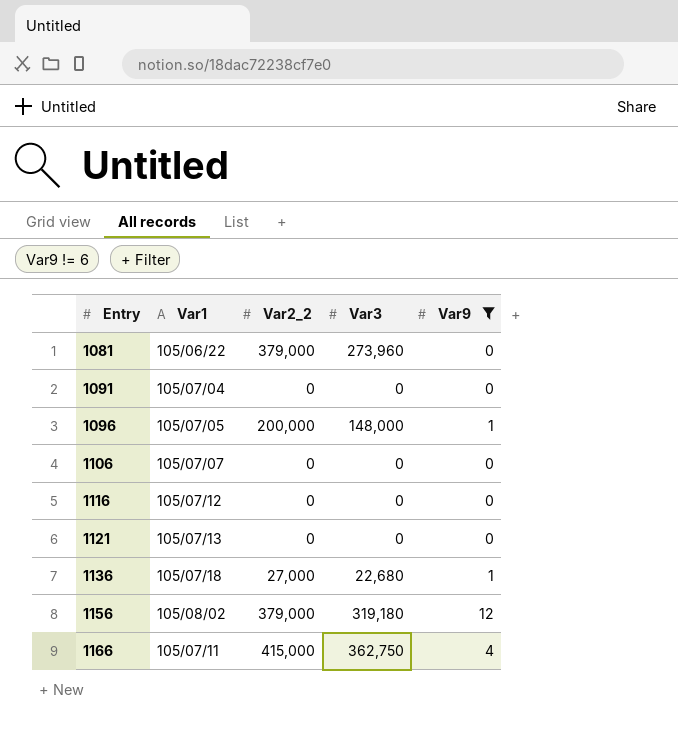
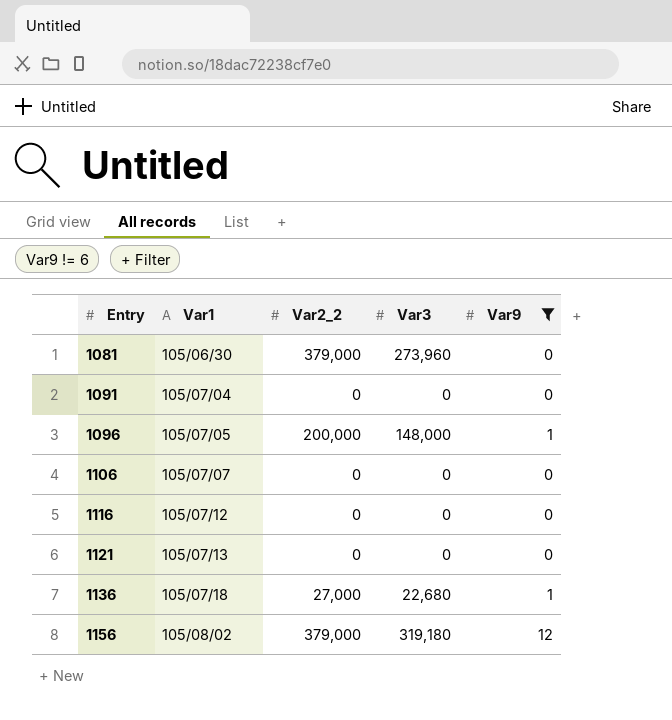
row 1166: 105/07/11 | 415,000 | 362,750 | 4 -> none
1081 | Var1: 105/06/22 -> 105/06/30

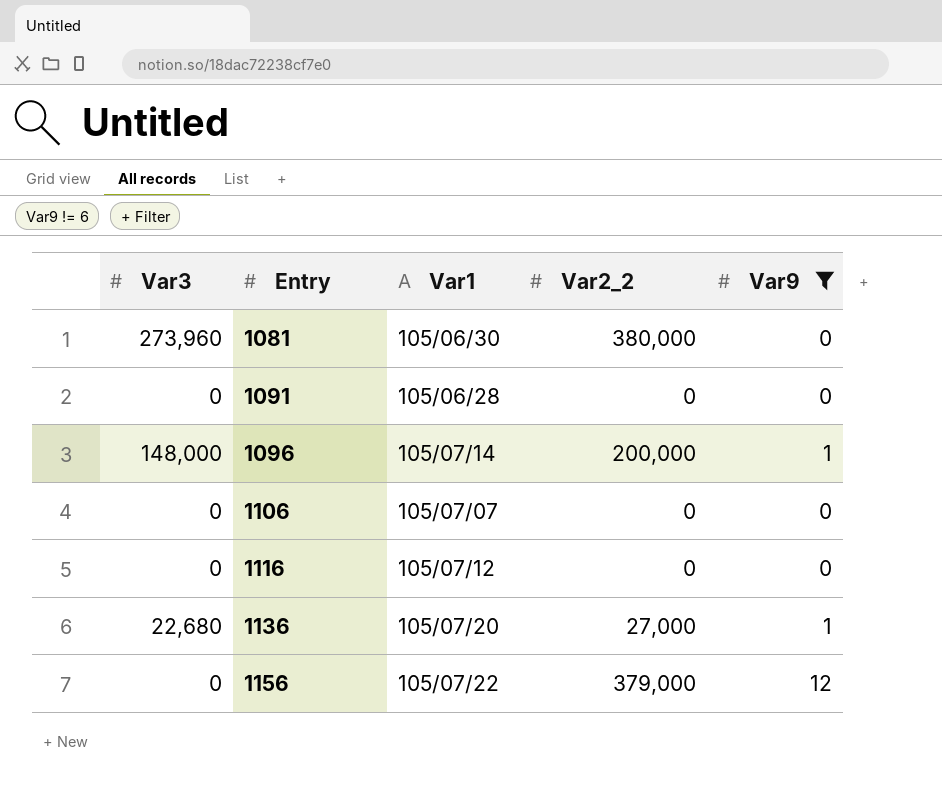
column Var3 | position: 4 -> 1
row 1121: 105/07/13 | 0 | 0 | 0 -> none
1081 | Var2_2: 379,000 -> 380,000
1091 | Var1: 105/07/04 -> 105/06/28
1096 | Var1: 105/07/05 -> 105/07/14
1136 | Var1: 105/07/18 -> 105/07/20
1156 | Var3: 319,180 -> 0
1156 | Var1: 105/08/02 -> 105/07/22

